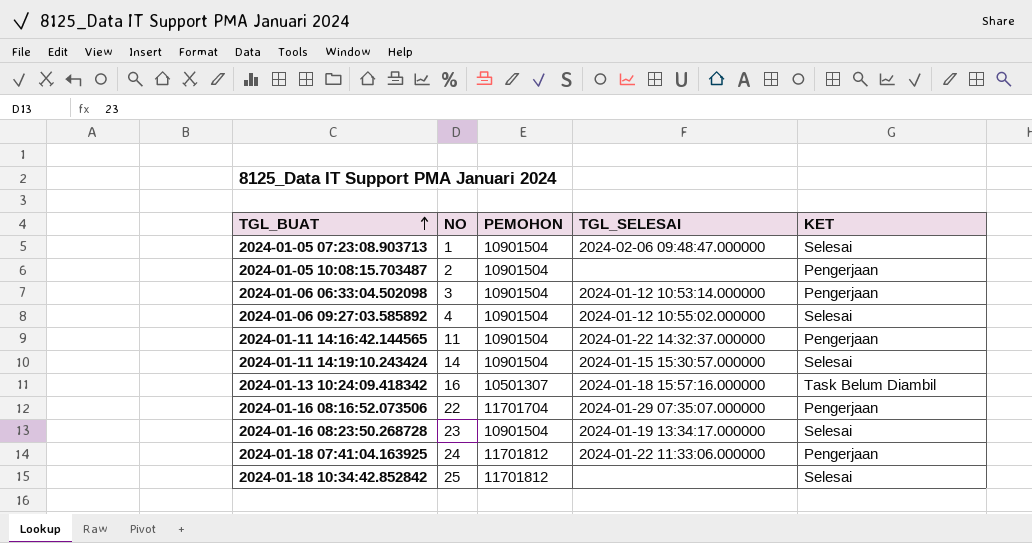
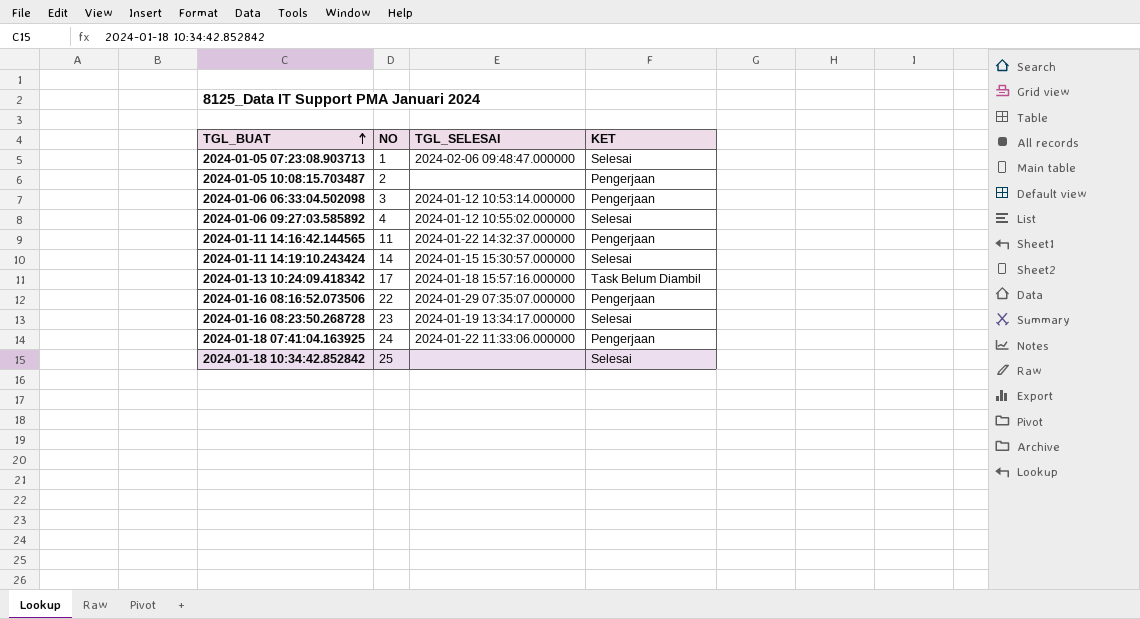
column PEMOHON | position: 3 -> none
2024-01-13 10:24:09.418342 | NO: 16 -> 17

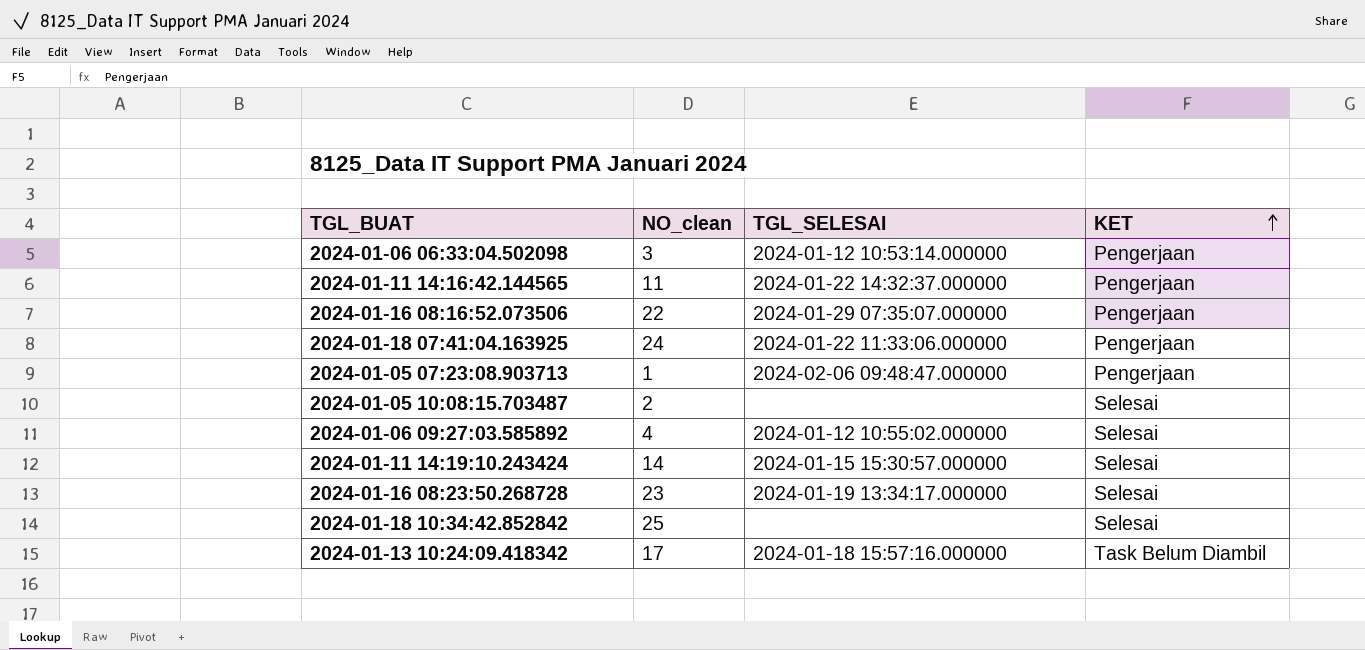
row order: TGL_BUAT ascending -> KET ascending
column name: NO -> NO_clean
2024-01-05 07:23:08.903713 | KET: Selesai -> Pengerjaan
2024-01-05 10:08:15.703487 | KET: Pengerjaan -> Selesai

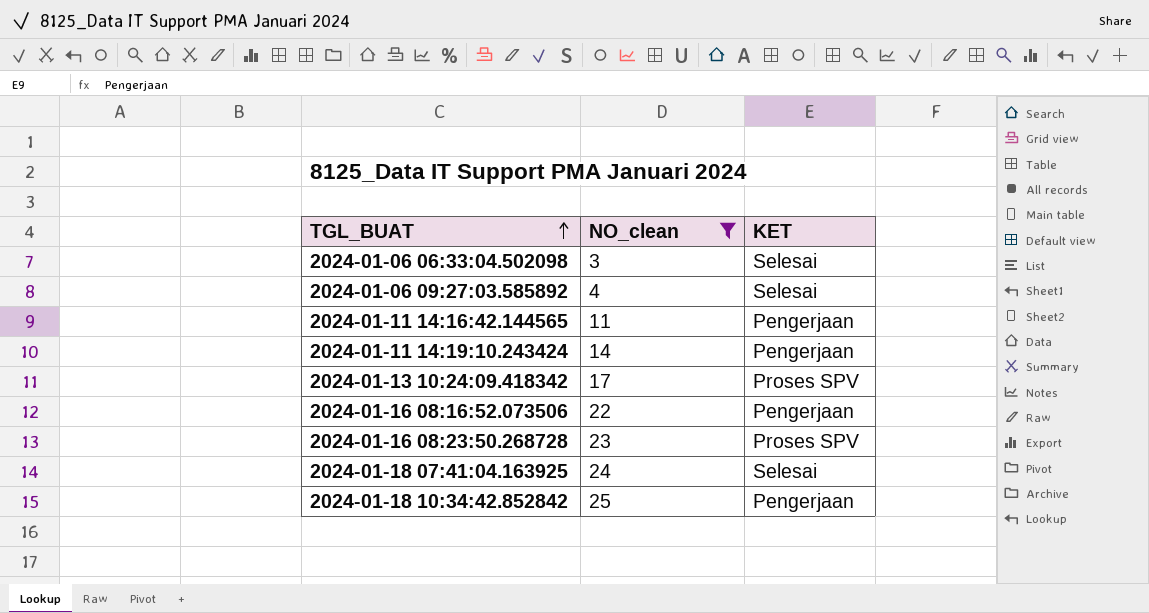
filter: none -> NO_clean >= 3
row order: KET ascending -> TGL_BUAT ascending
column TGL_SELESAI | position: 3 -> none
2024-01-06 06:33:04.502098 | KET: Pengerjaan -> Selesai
2024-01-11 14:19:10.243424 | KET: Selesai -> Pengerjaan
2024-01-13 10:24:09.418342 | KET: Task Belum Diambil -> Proses SPV
2024-01-16 08:23:50.268728 | KET: Selesai -> Proses SPV
2024-01-18 07:41:04.163925 | KET: Pengerjaan -> Selesai
2024-01-18 10:34:42.852842 | KET: Selesai -> Pengerjaan

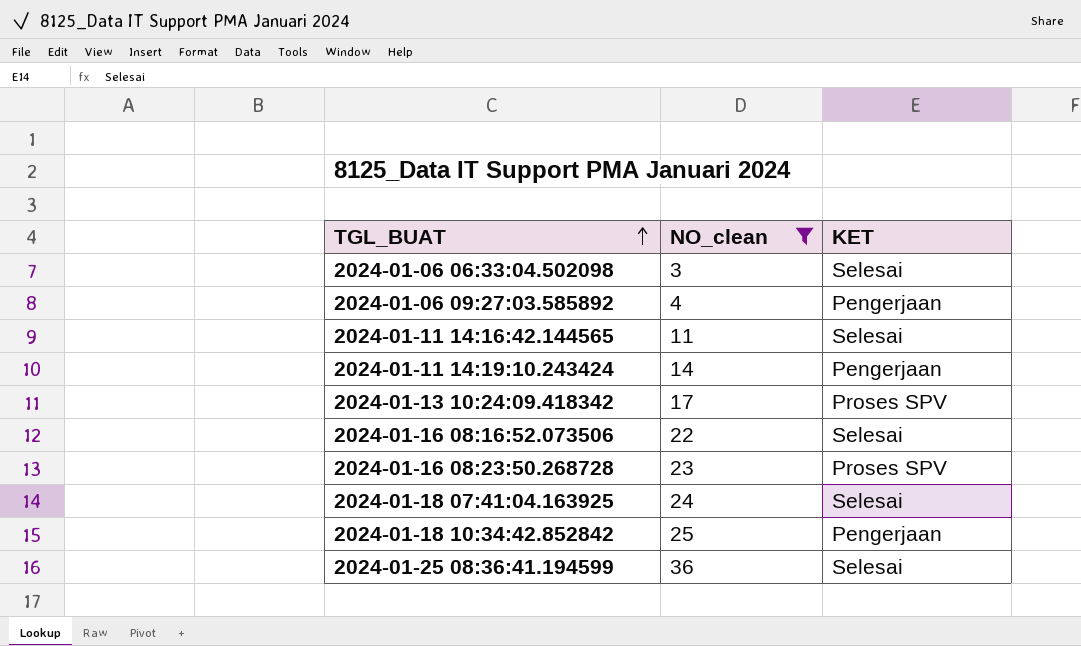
2024-01-06 09:27:03.585892 | KET: Selesai -> Pengerjaan
2024-01-11 14:16:42.144565 | KET: Pengerjaan -> Selesai
2024-01-16 08:16:52.073506 | KET: Pengerjaan -> Selesai
row 2024-01-25 08:36:41.194599: none -> 36 | Selesai

